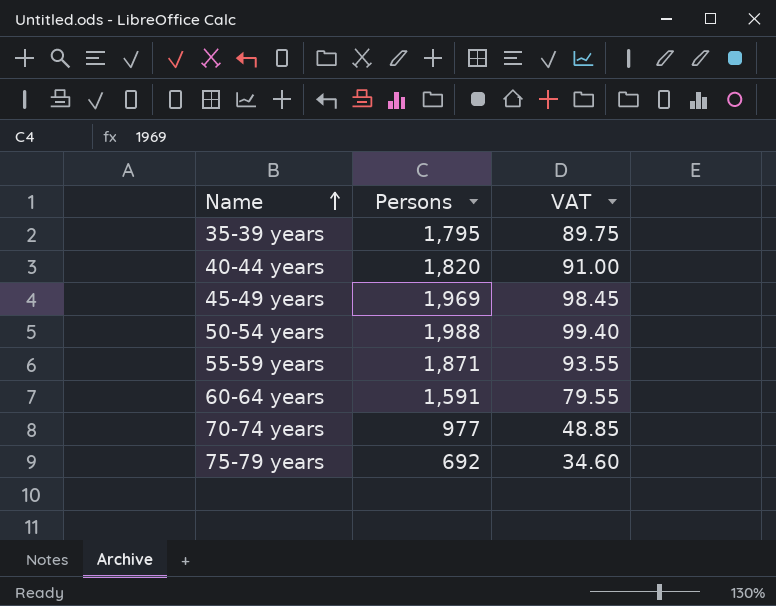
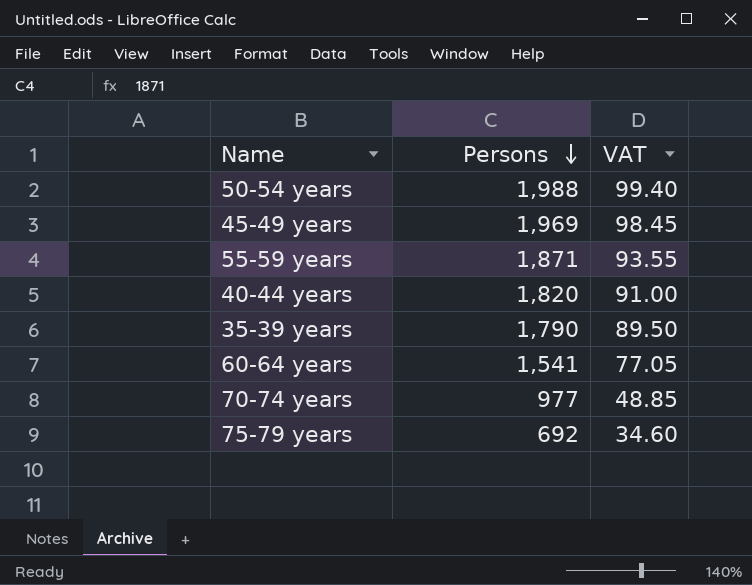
row order: Name ascending -> Persons descending
35-39 years | Persons: 1,795 -> 1,790
35-39 years | VAT: 89.75 -> 89.50
60-64 years | Persons: 1,591 -> 1,541
60-64 years | VAT: 79.55 -> 77.05

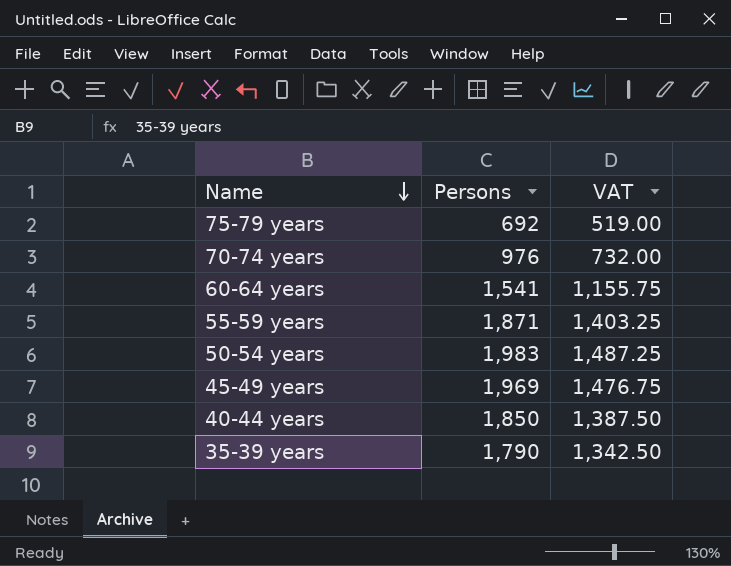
row order: Persons descending -> Name descending
column VAT | formula: [Persons] * 0.05 -> [Persons] * 0.75
70-74 years | Persons: 977 -> 976
50-54 years | Persons: 1,988 -> 1,983
40-44 years | Persons: 1,820 -> 1,850

